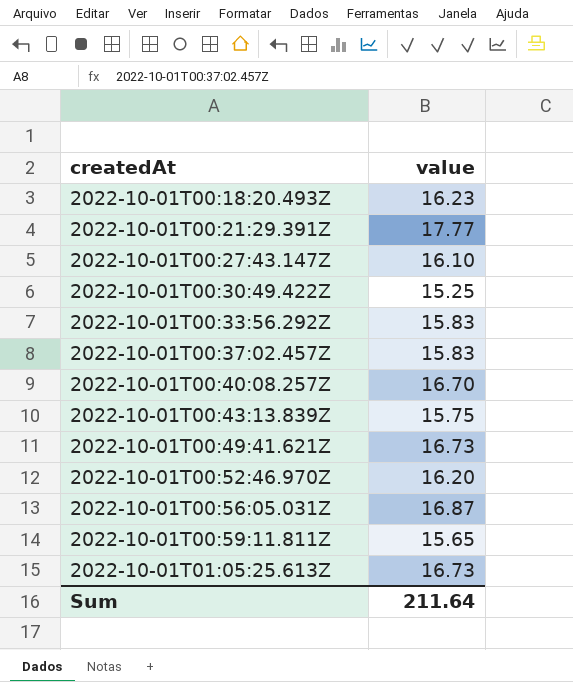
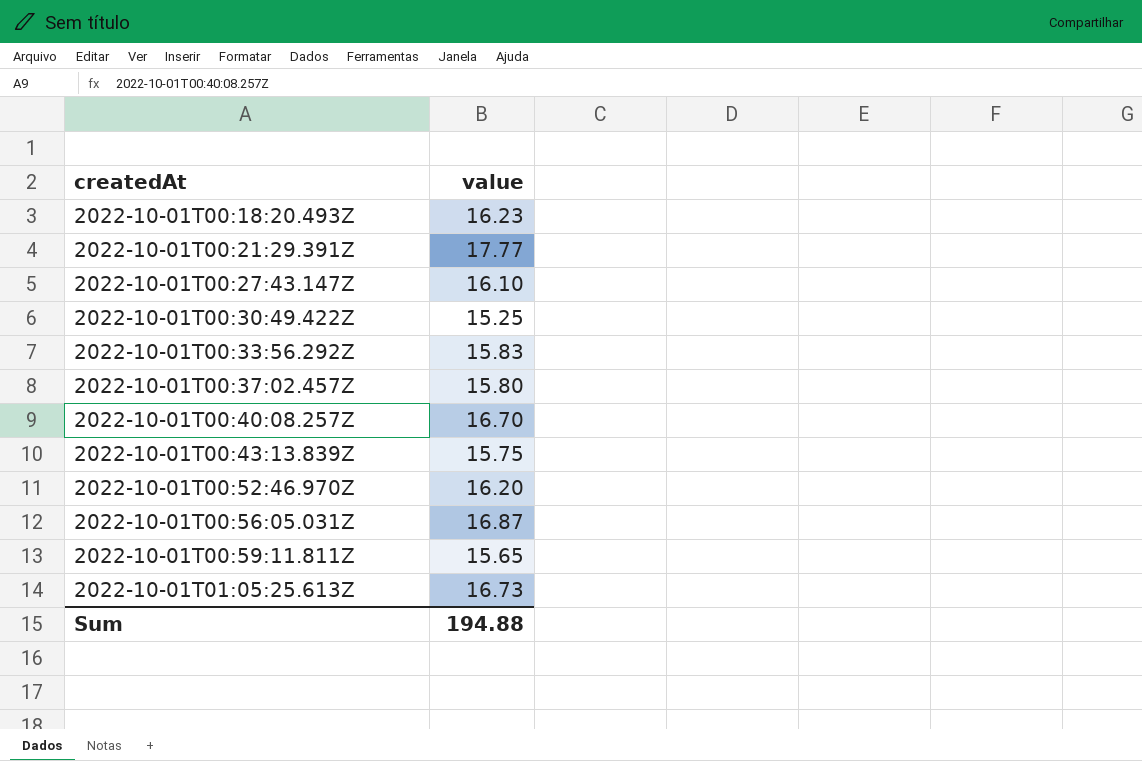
row 2022-10-01T00:49:41.621Z: 16.73 -> none
2022-10-01T00:37:02.457Z | value: 15.83 -> 15.80
Sum | value: 211.64 -> 194.88

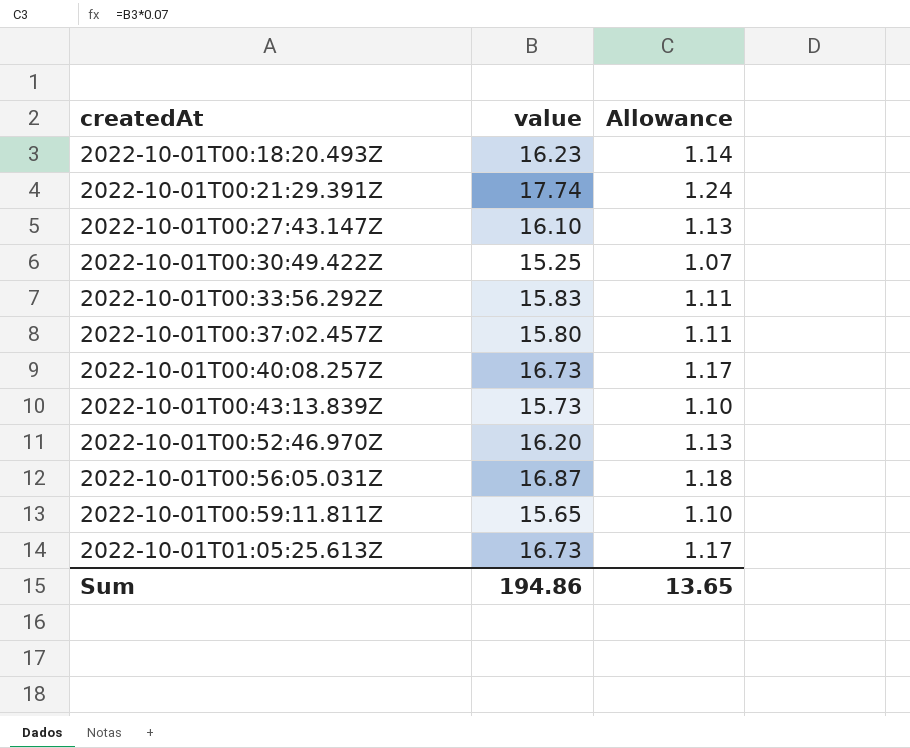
column Allowance | formula: none -> [value] * 0.07
2022-10-01T00:21:29.391Z | value: 17.77 -> 17.74
2022-10-01T00:40:08.257Z | value: 16.70 -> 16.73
2022-10-01T00:43:13.839Z | value: 15.75 -> 15.73
Sum | value: 194.88 -> 194.86

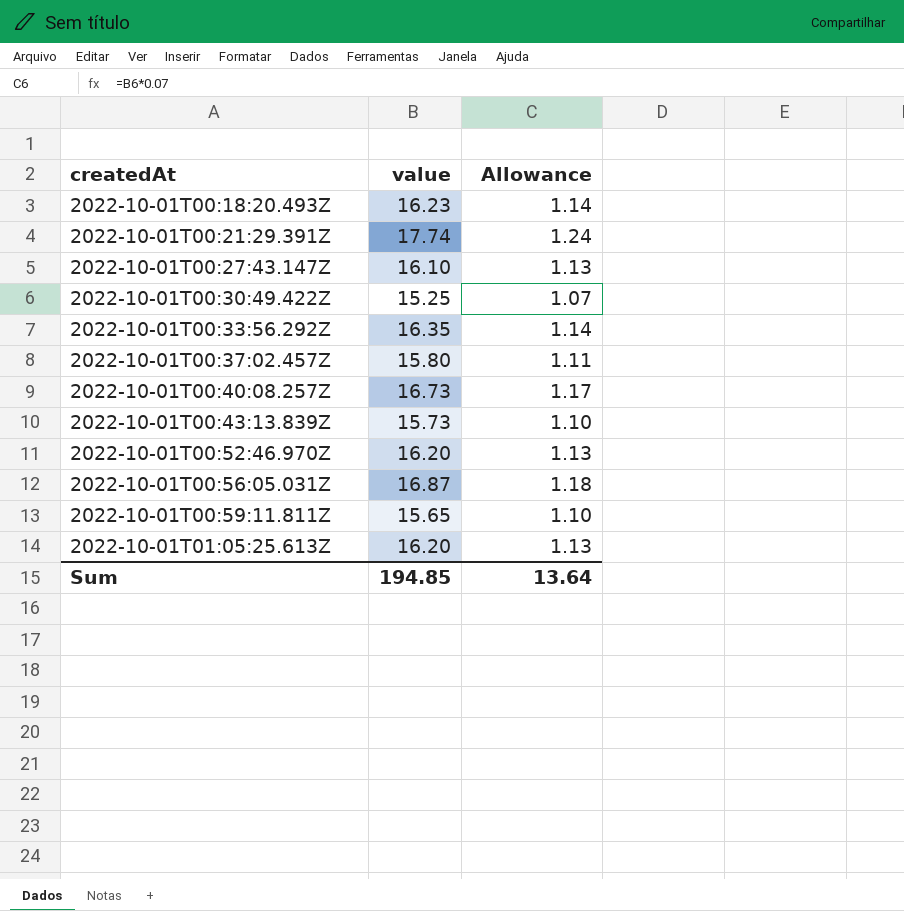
2022-10-01T00:33:56.292Z | value: 15.83 -> 16.35
2022-10-01T00:33:56.292Z | Allowance: 1.11 -> 1.14
2022-10-01T01:05:25.613Z | value: 16.73 -> 16.20
2022-10-01T01:05:25.613Z | Allowance: 1.17 -> 1.13
Sum | value: 194.86 -> 194.85
Sum | Allowance: 13.65 -> 13.64

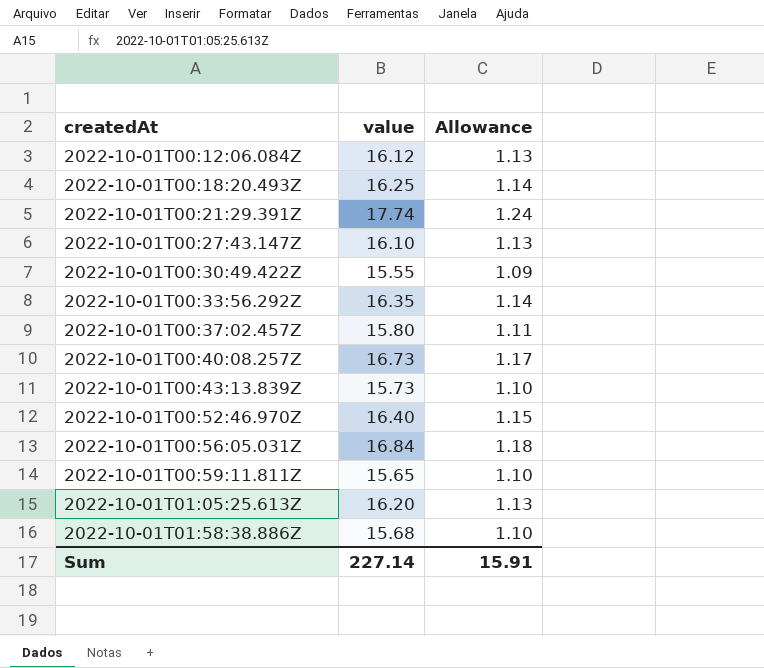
row 2022-10-01T00:12:06.084Z: none -> 16.12 | 1.13
2022-10-01T00:18:20.493Z | value: 16.23 -> 16.25
2022-10-01T00:30:49.422Z | value: 15.25 -> 15.55
2022-10-01T00:30:49.422Z | Allowance: 1.07 -> 1.09
2022-10-01T00:52:46.970Z | value: 16.20 -> 16.40
2022-10-01T00:52:46.970Z | Allowance: 1.13 -> 1.15
2022-10-01T00:56:05.031Z | value: 16.87 -> 16.84
row 2022-10-01T01:58:38.886Z: none -> 15.68 | 1.10
Sum | value: 194.85 -> 227.14
Sum | Allowance: 13.64 -> 15.91

